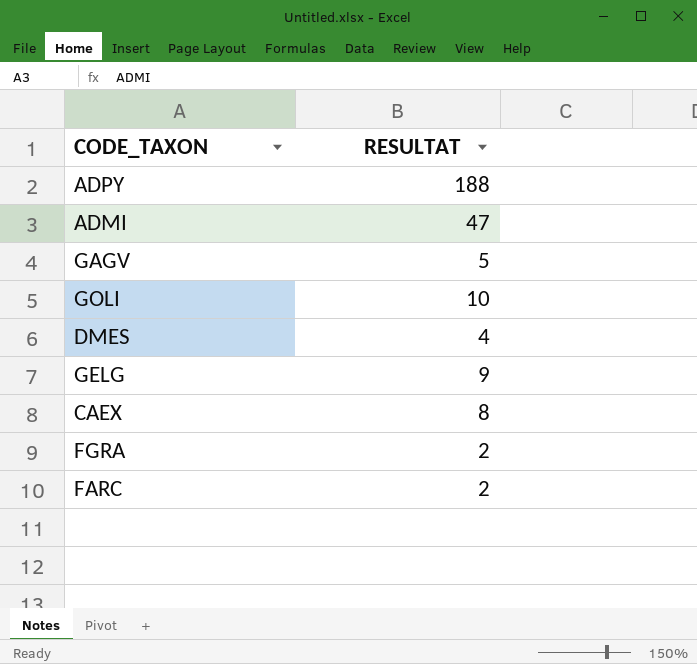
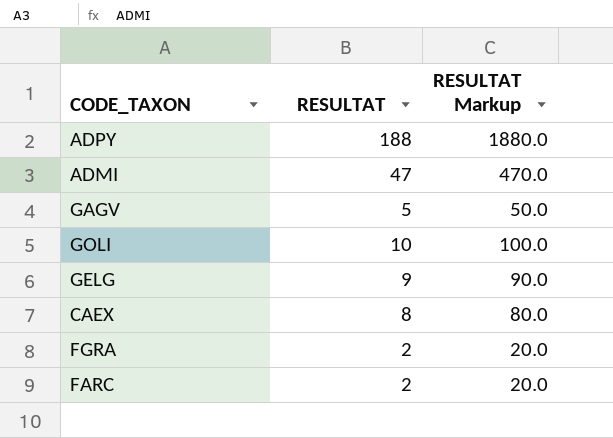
column RESULTAT Markup | formula: none -> [RESULTAT] * 10
row DMES: 4 -> none

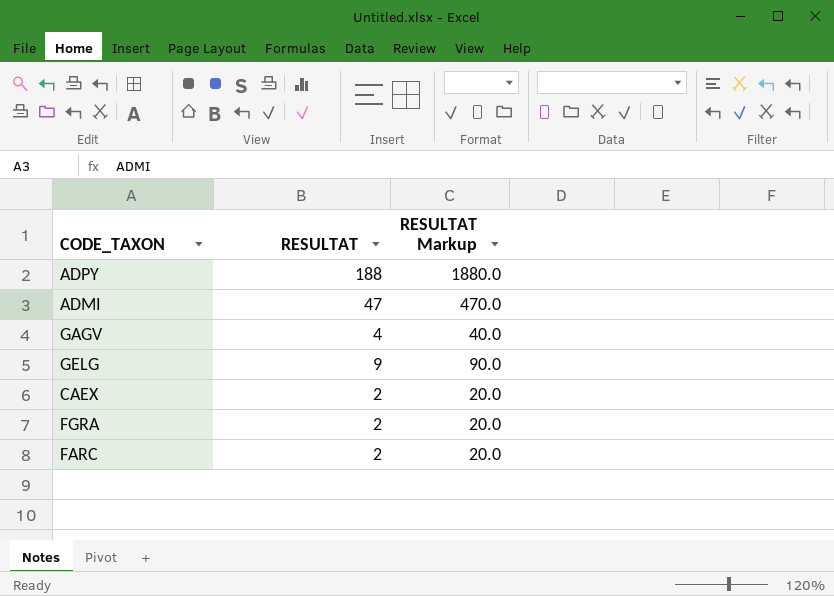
row GOLI: 10 | 100.0 -> none
GAGV | RESULTAT: 5 -> 4
GAGV | RESULTAT Markup: 50.0 -> 40.0
CAEX | RESULTAT: 8 -> 2
CAEX | RESULTAT Markup: 80.0 -> 20.0

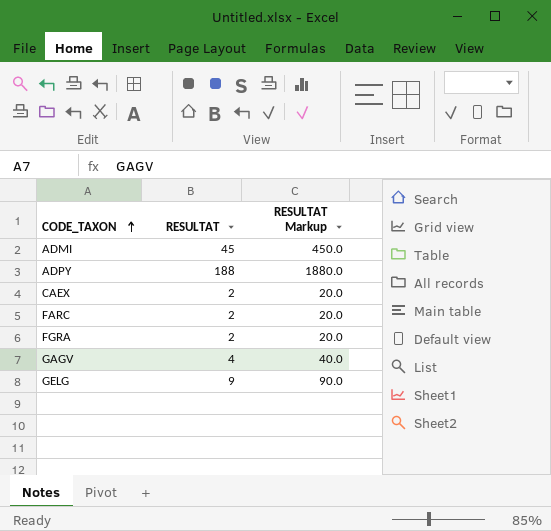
row order: none -> CODE_TAXON ascending
ADMI | RESULTAT: 47 -> 45
ADMI | RESULTAT Markup: 470.0 -> 450.0

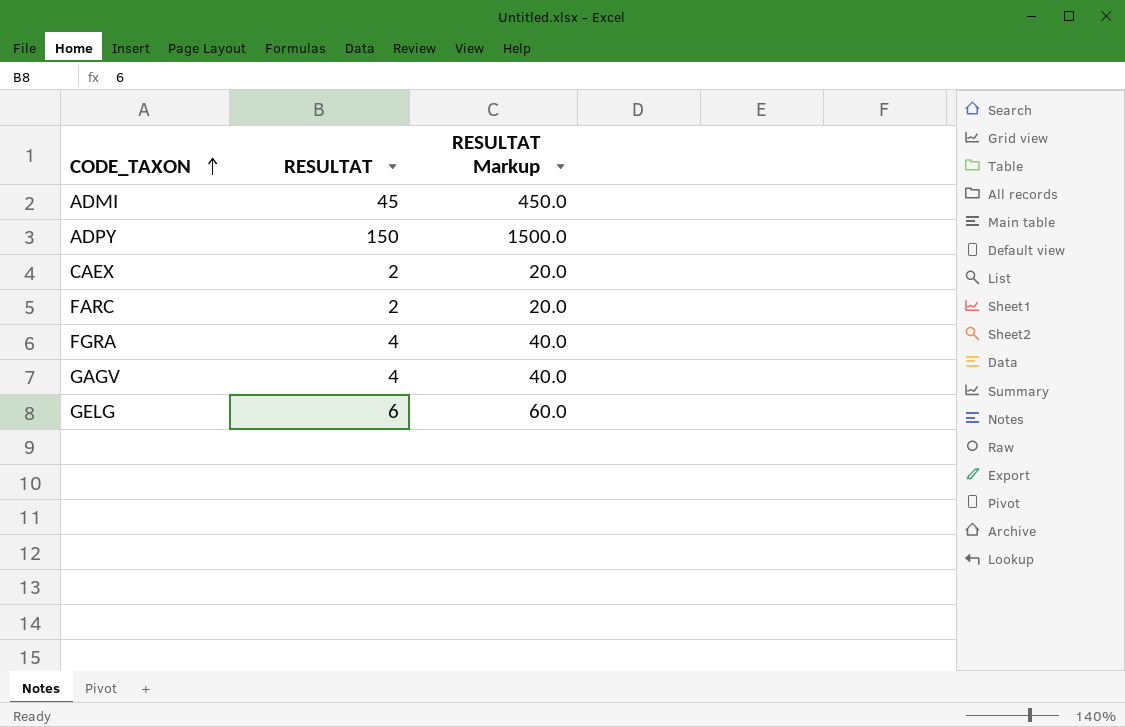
ADPY | RESULTAT: 188 -> 150
ADPY | RESULTAT Markup: 1880.0 -> 1500.0
FGRA | RESULTAT: 2 -> 4
FGRA | RESULTAT Markup: 20.0 -> 40.0
GELG | RESULTAT: 9 -> 6
GELG | RESULTAT Markup: 90.0 -> 60.0

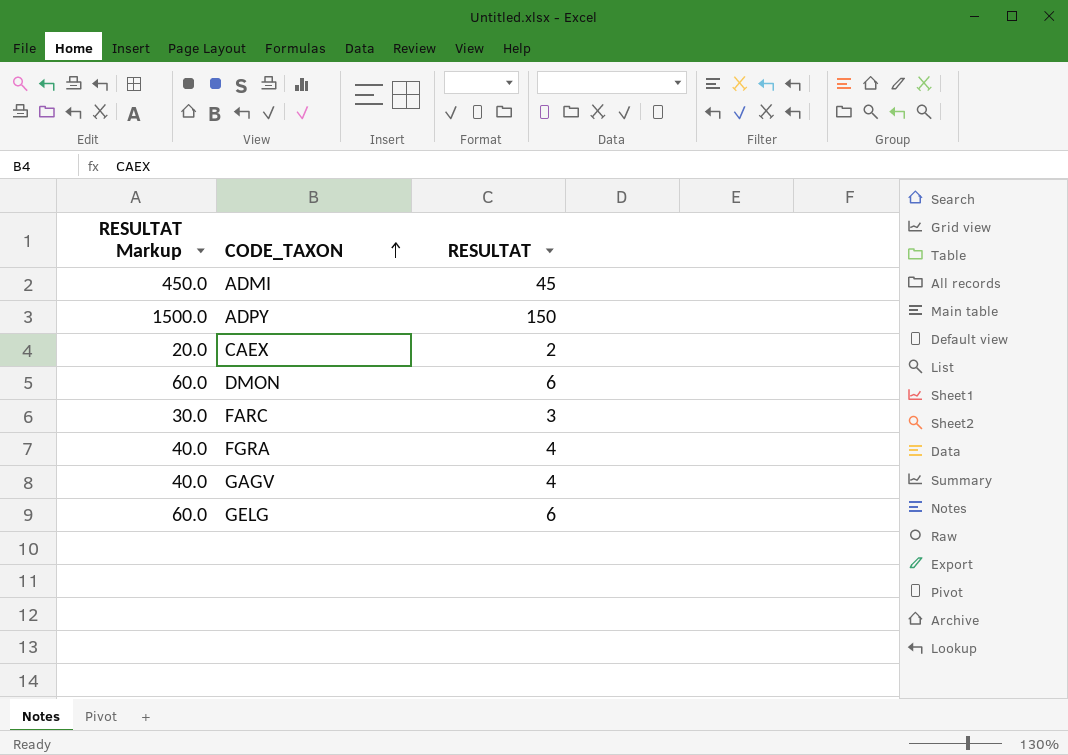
column RESULTAT Markup | position: 3 -> 1
row DMON: none -> 60.0 | 6
FARC | RESULTAT Markup: 20.0 -> 30.0
FARC | RESULTAT: 2 -> 3

